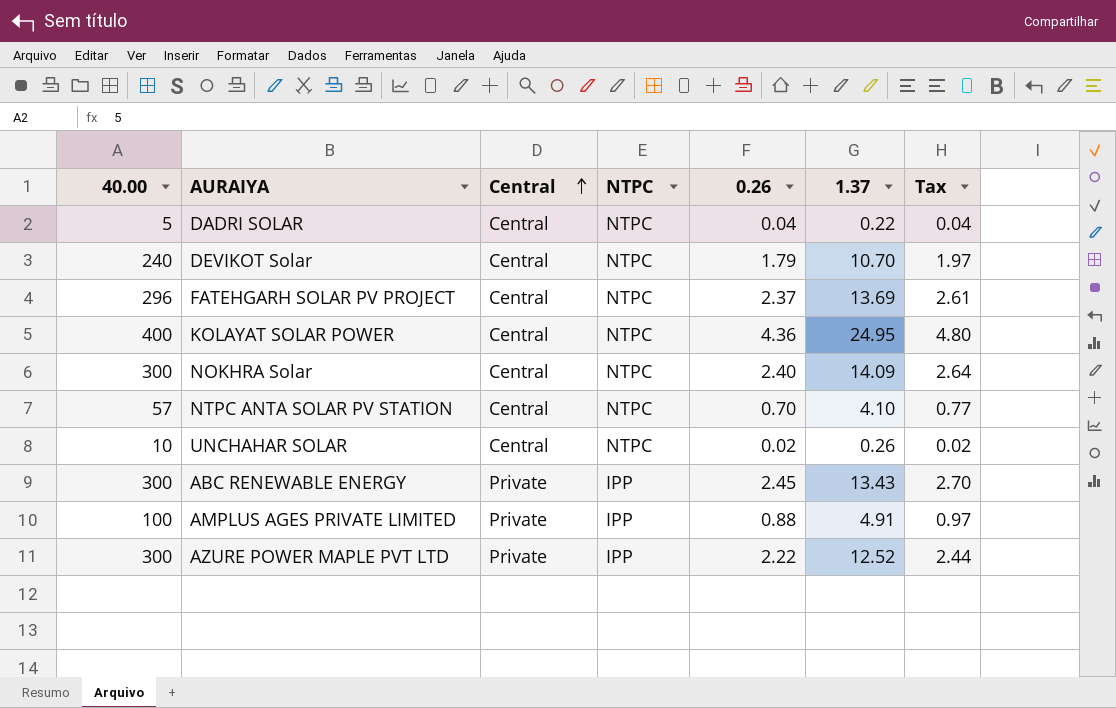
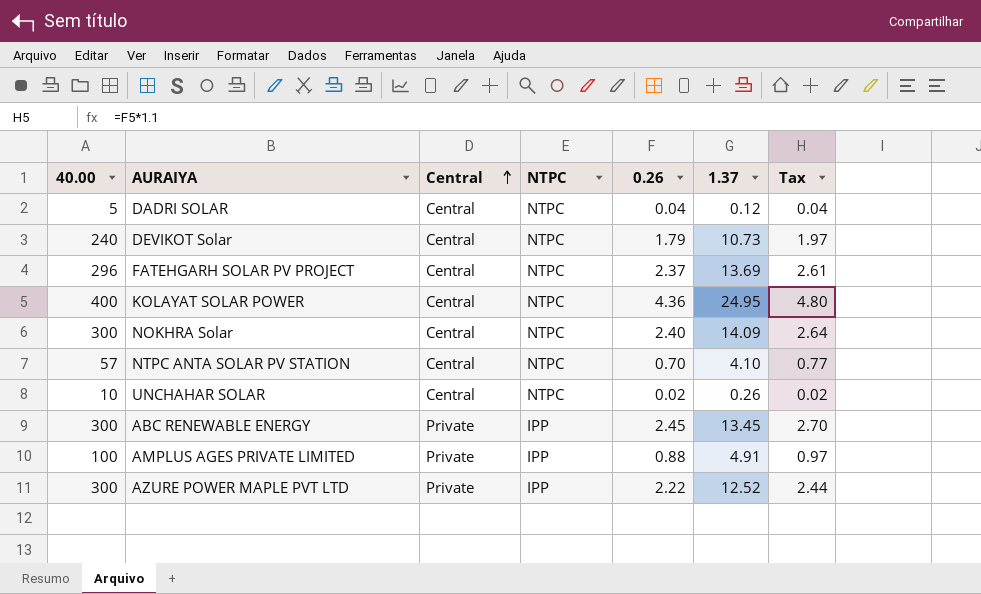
DADRI SOLAR | 1.37: 0.22 -> 0.12
DEVIKOT Solar | 1.37: 10.70 -> 10.73
ABC RENEWABLE ENERGY | 1.37: 13.43 -> 13.45

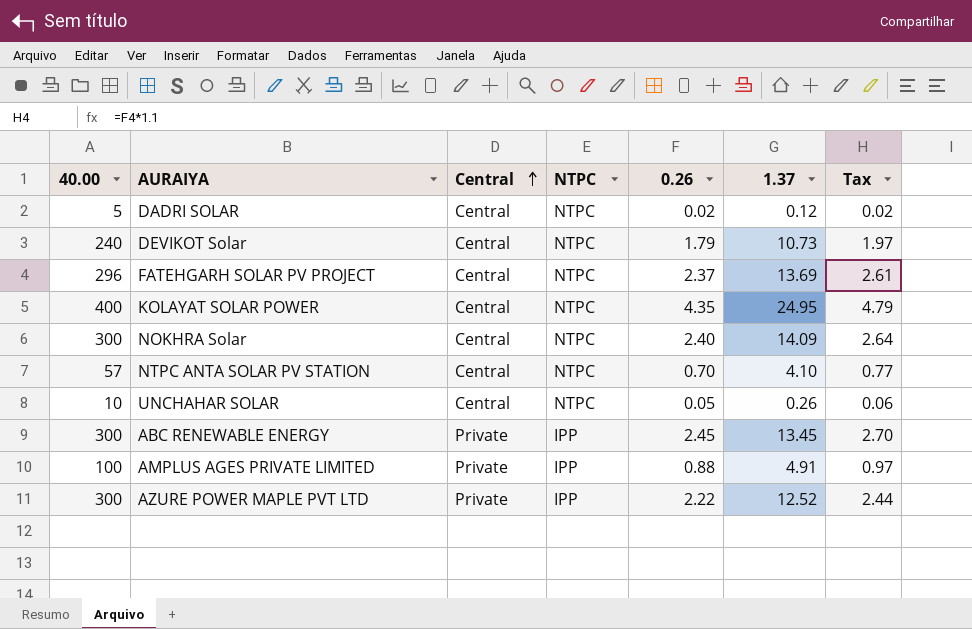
DADRI SOLAR | 0.26: 0.04 -> 0.02
DADRI SOLAR | Tax: 0.04 -> 0.02
KOLAYAT SOLAR POWER | 0.26: 4.36 -> 4.35
KOLAYAT SOLAR POWER | Tax: 4.80 -> 4.79
UNCHAHAR SOLAR | 0.26: 0.02 -> 0.05
UNCHAHAR SOLAR | Tax: 0.02 -> 0.06

